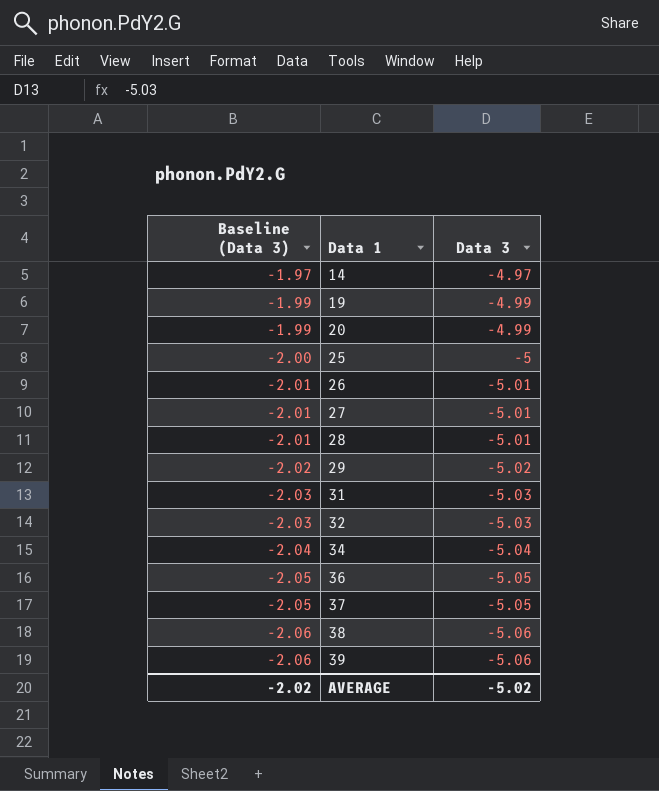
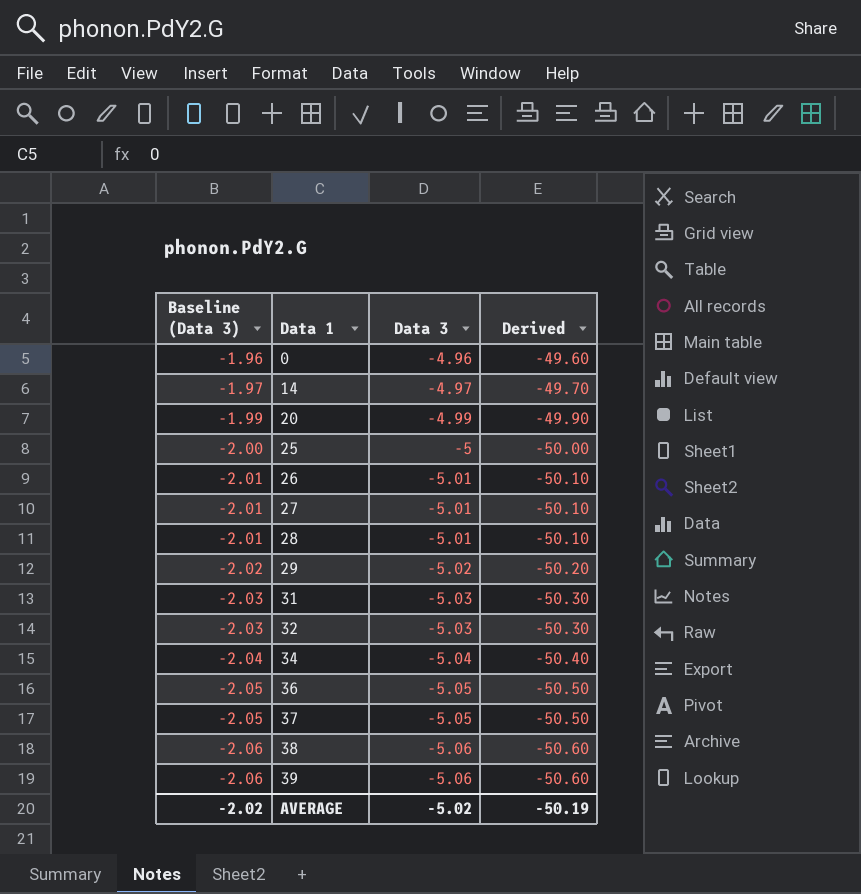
column Derived | formula: none -> [Data 3] * 10
row 19: -1.99 | -4.99 -> none
row 0: none -> -1.96 | -4.96 | -49.60

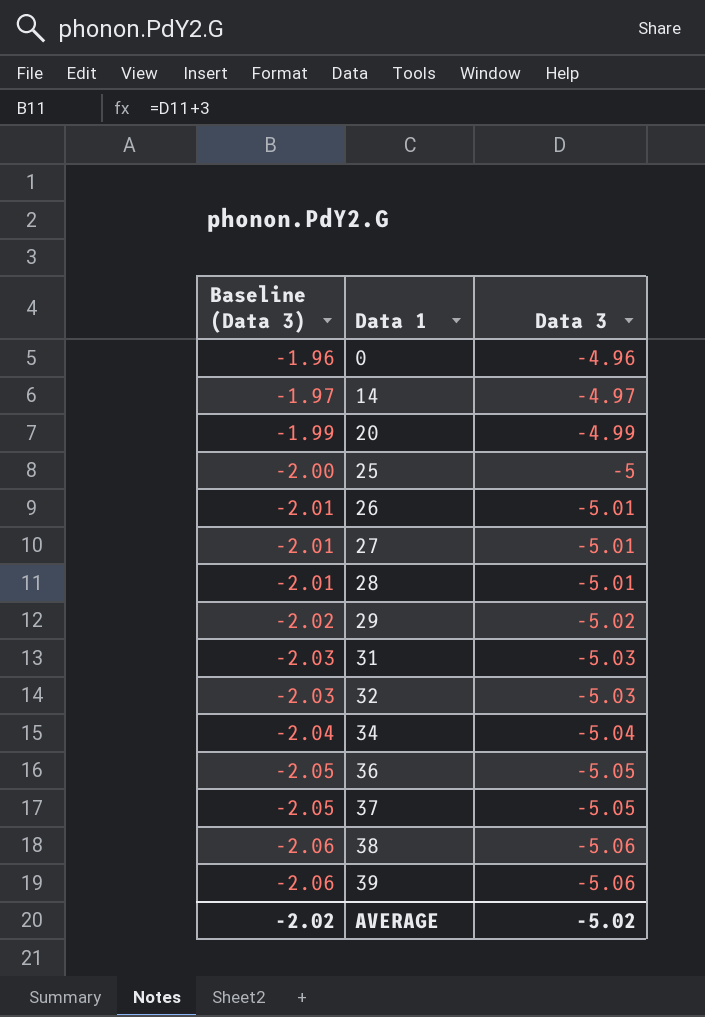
column Derived | formula: [Data 3] * 10 -> none

